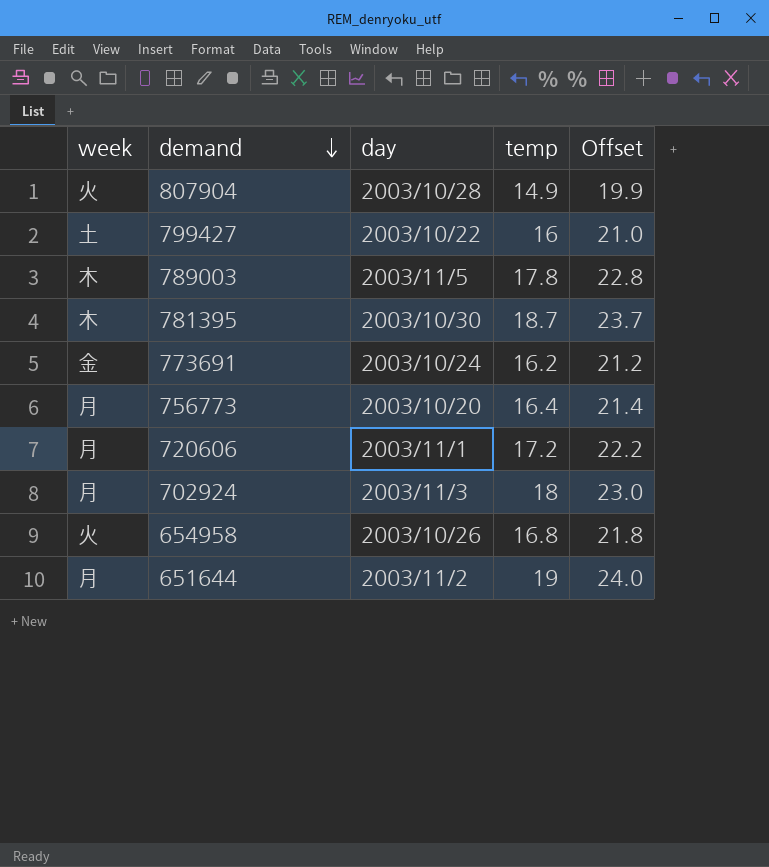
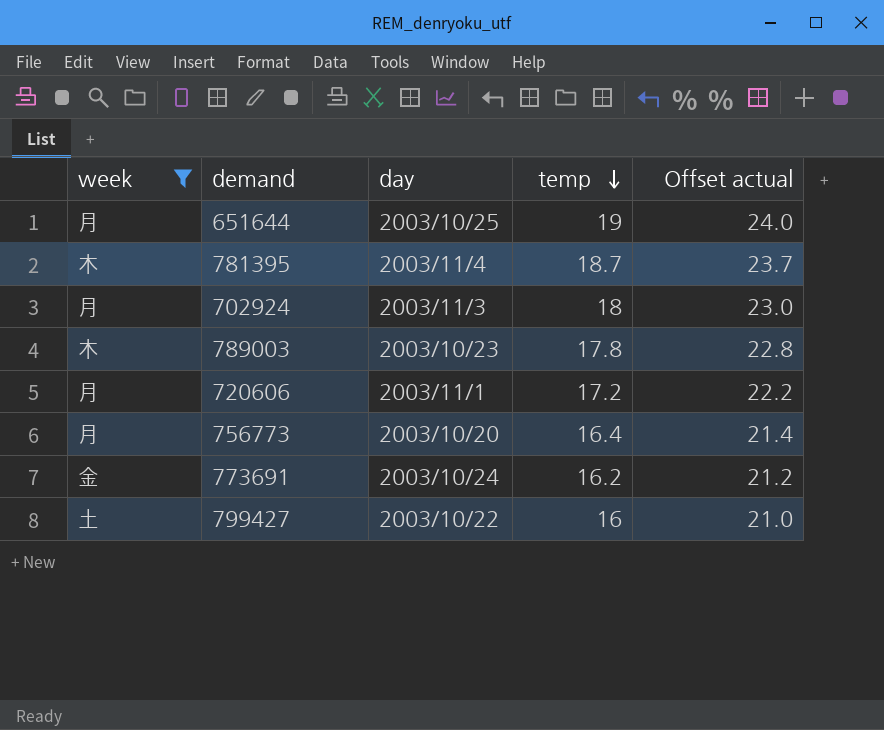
filter: none -> week != 火
row order: demand descending -> temp descending
column name: Offset -> Offset actual
651644 | day: 2003/11/2 -> 2003/10/25
781395 | day: 2003/10/30 -> 2003/11/4
789003 | day: 2003/11/5 -> 2003/10/23

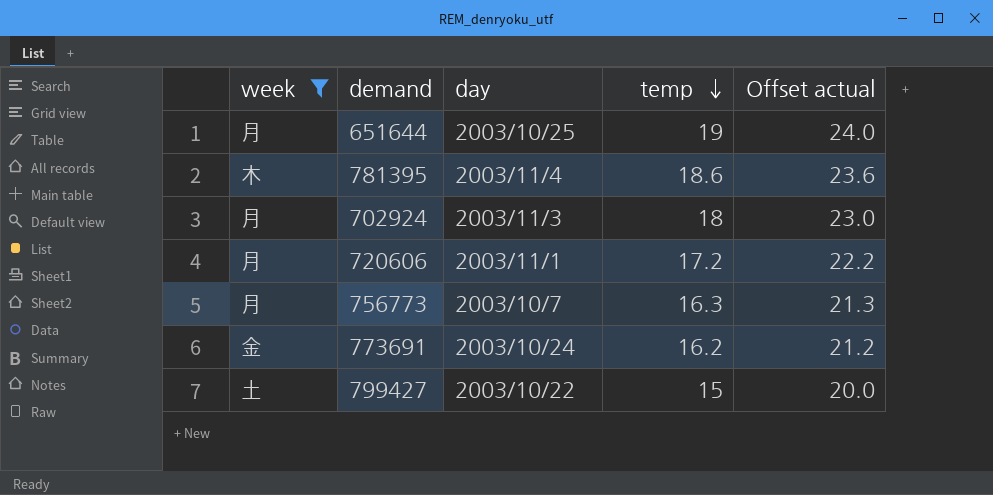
row 789003: 木 | 2003/10/23 | 17.8 | 22.8 -> none
781395 | temp: 18.7 -> 18.6
781395 | Offset actual: 23.7 -> 23.6
756773 | day: 2003/10/20 -> 2003/10/7
756773 | temp: 16.4 -> 16.3
756773 | Offset actual: 21.4 -> 21.3
799427 | temp: 16 -> 15
799427 | Offset actual: 21.0 -> 20.0

